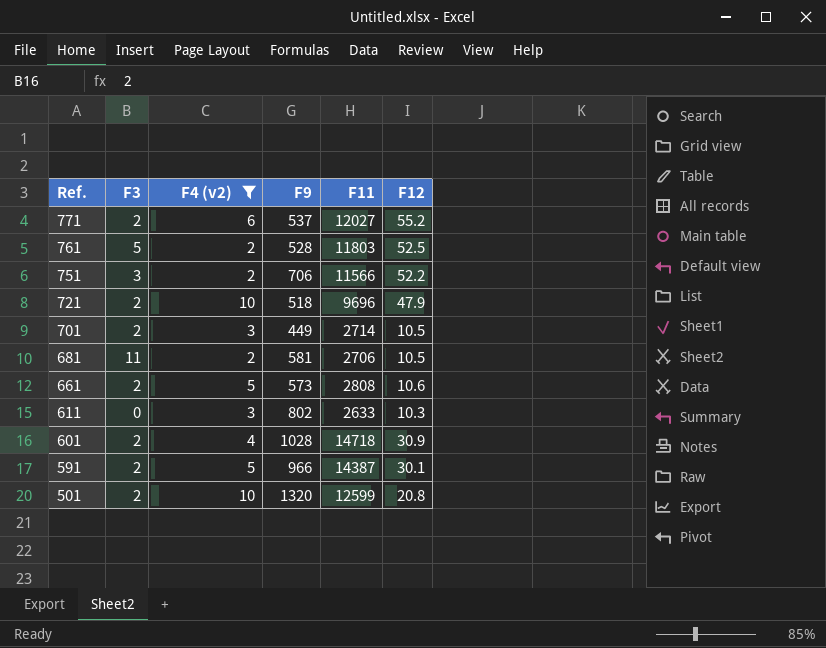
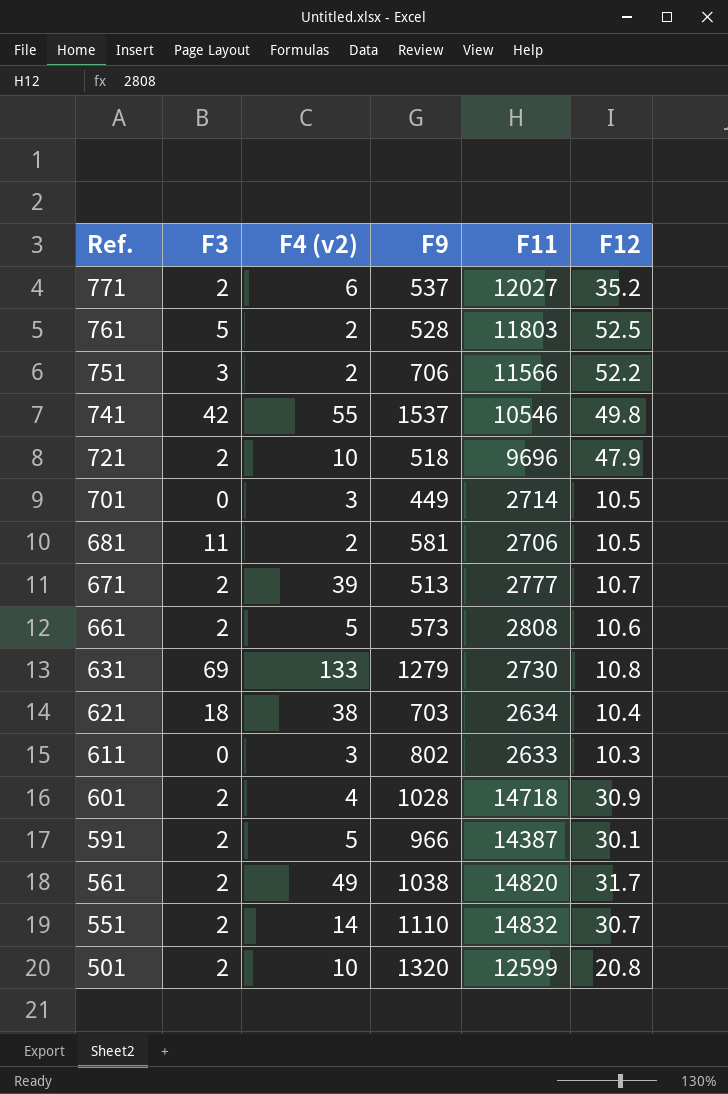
filter: F4 (v2) <= 10 -> none
771 | F12: 55.2 -> 35.2
701 | F3: 2 -> 0

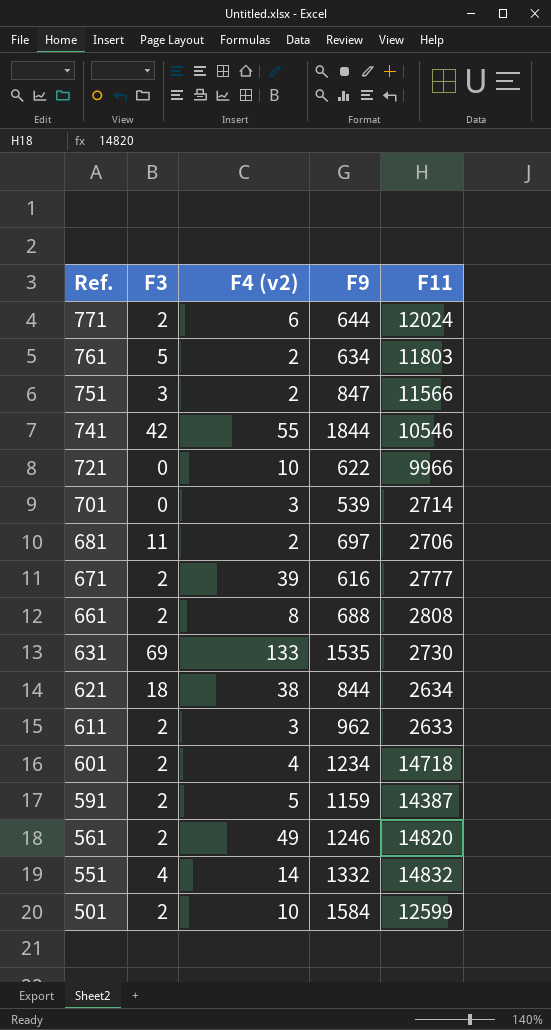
column F12 | position: 6 -> none
771 | F9: 537 -> 644
771 | F11: 12027 -> 12024
761 | F9: 528 -> 634
751 | F9: 706 -> 847
741 | F9: 1537 -> 1844
721 | F3: 2 -> 0
721 | F9: 518 -> 622
721 | F11: 9696 -> 9966
701 | F9: 449 -> 539
681 | F9: 581 -> 697
671 | F9: 513 -> 616
661 | F4 (v2): 5 -> 8
661 | F9: 573 -> 688
631 | F9: 1279 -> 1535
621 | F9: 703 -> 844
611 | F3: 0 -> 2
611 | F9: 802 -> 962
601 | F9: 1028 -> 1234
591 | F9: 966 -> 1159
561 | F9: 1038 -> 1246
551 | F3: 2 -> 4
551 | F9: 1110 -> 1332
501 | F9: 1320 -> 1584

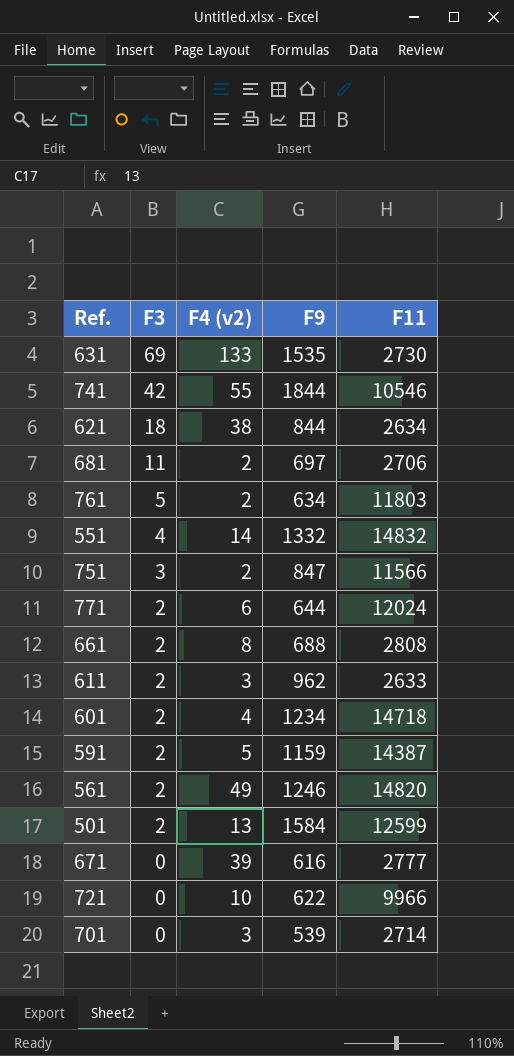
row order: Ref. descending -> F3 descending
501 | F4 (v2): 10 -> 13
671 | F3: 2 -> 0

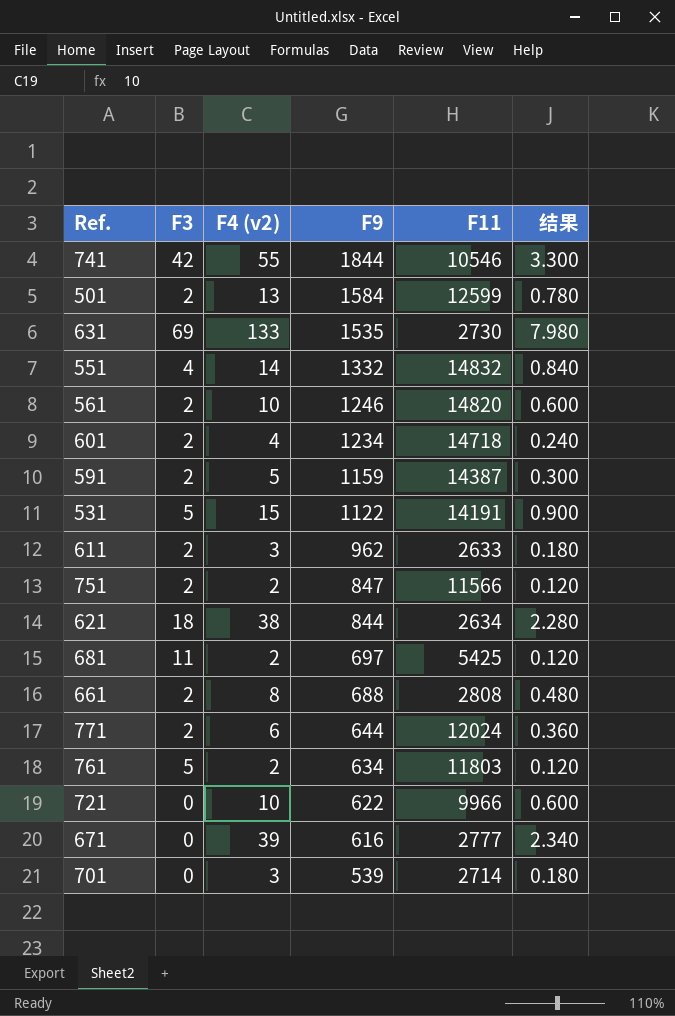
row order: F3 descending -> F9 descending
column 结果 | formula: none -> [F4 (v2)] * 0.06
561 | F4 (v2): 49 -> 10
row 531: none -> 5 | 15 | 1122 | 14191 | 0.900
751 | F3: 3 -> 2
681 | F11: 2706 -> 5425

